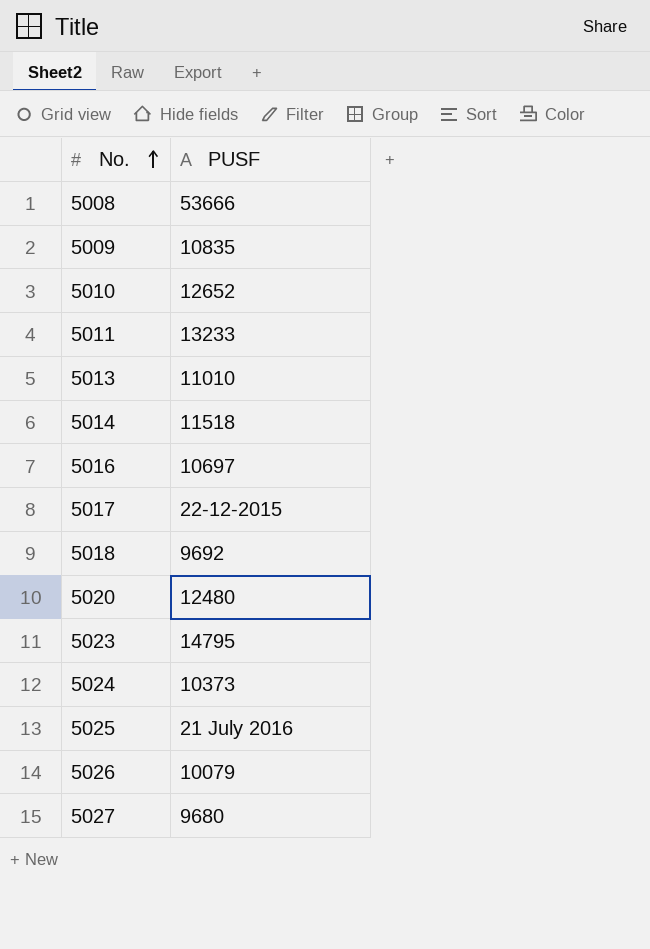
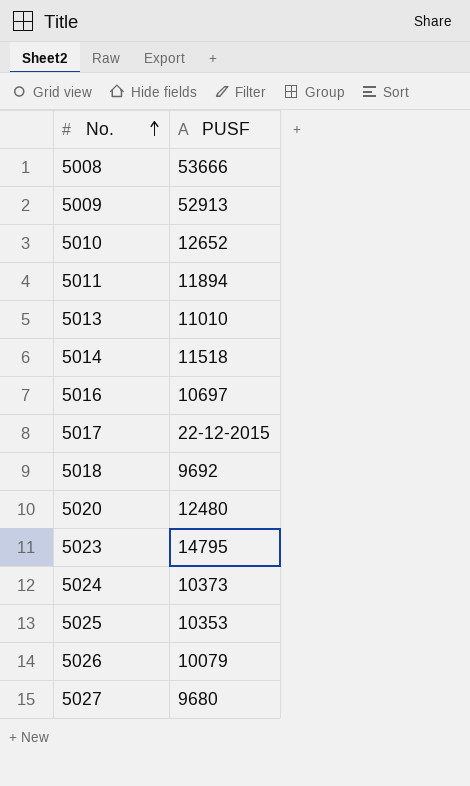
5009 | PUSF: 10835 -> 52913
5011 | PUSF: 13233 -> 11894
5025 | PUSF: 21 July 2016 -> 10353

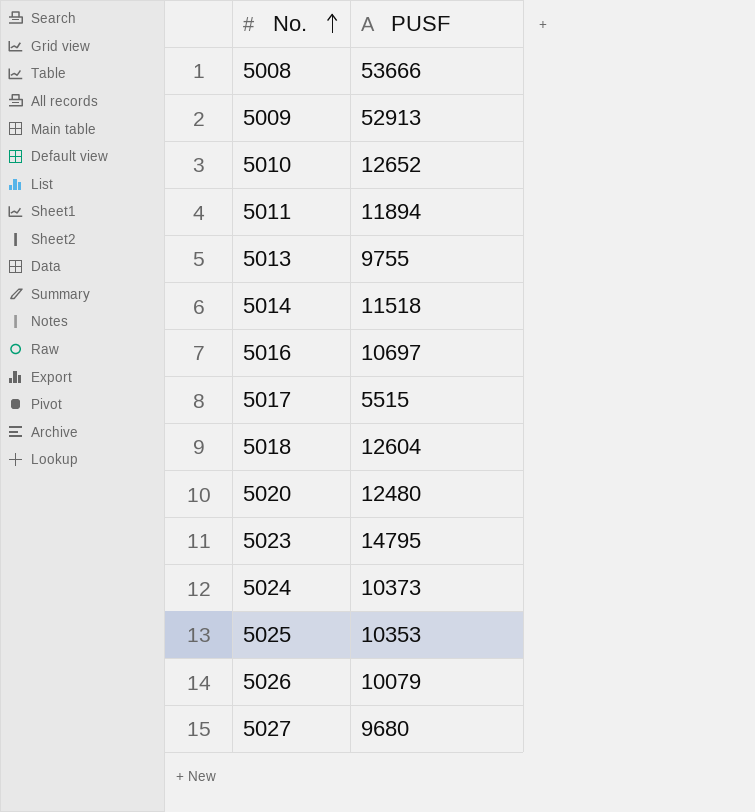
5013 | PUSF: 11010 -> 9755
5017 | PUSF: 22-12-2015 -> 5515
5018 | PUSF: 9692 -> 12604

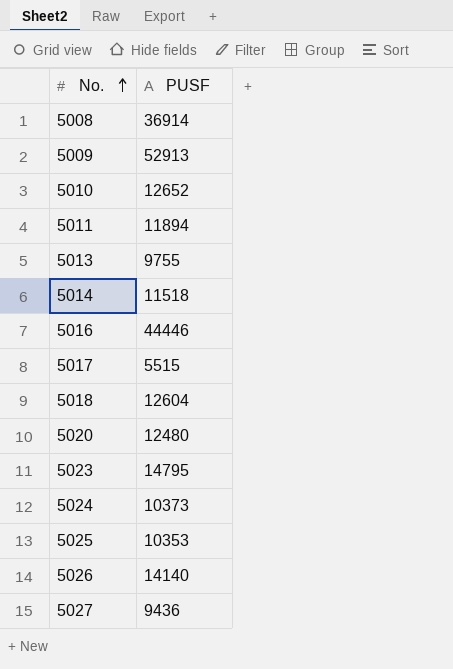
5008 | PUSF: 53666 -> 36914
5016 | PUSF: 10697 -> 44446
5026 | PUSF: 10079 -> 14140
5027 | PUSF: 9680 -> 9436

